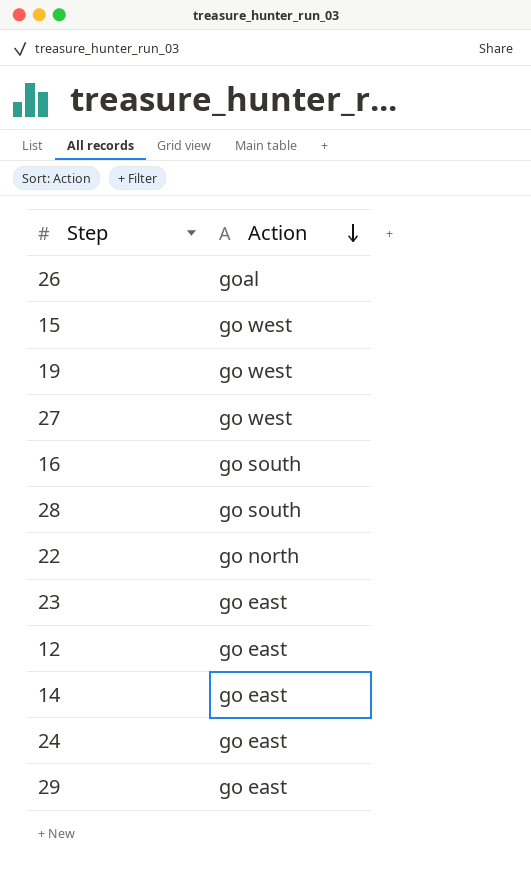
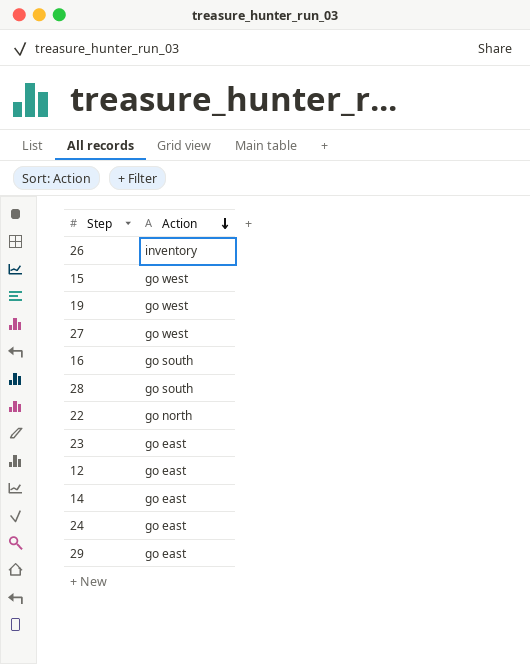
26 | Action: goal -> inventory

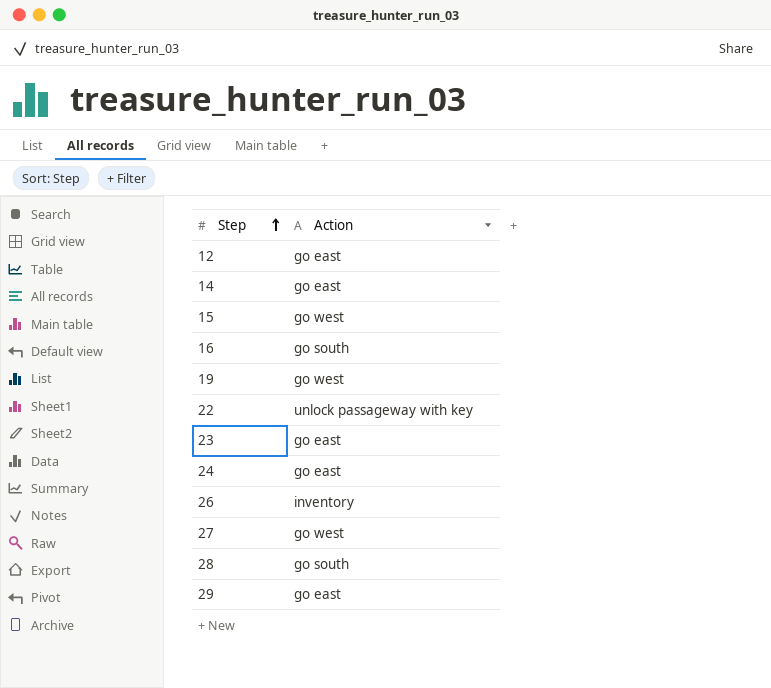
row order: Action descending -> Step ascending
22 | Action: go north -> unlock passageway with key

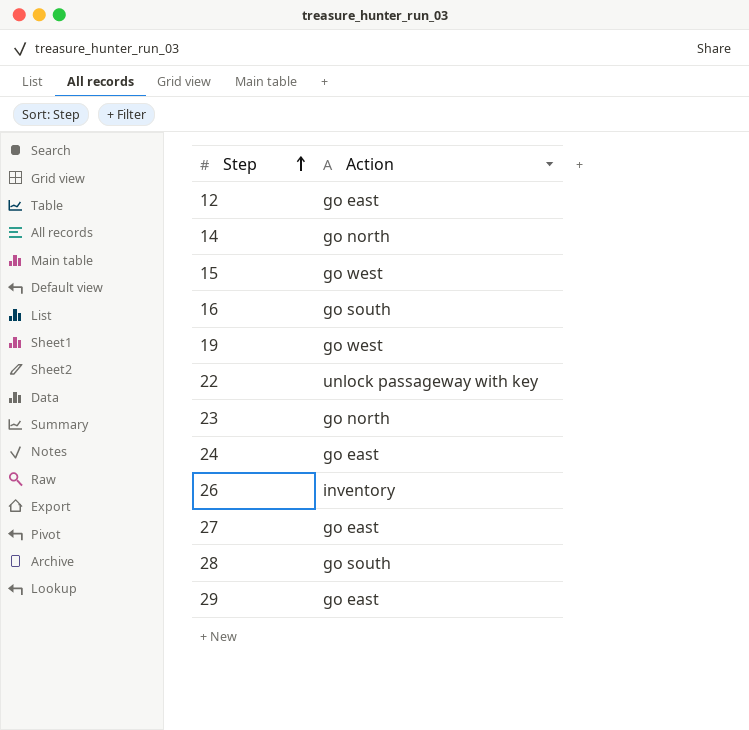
14 | Action: go east -> go north
23 | Action: go east -> go north
27 | Action: go west -> go east

